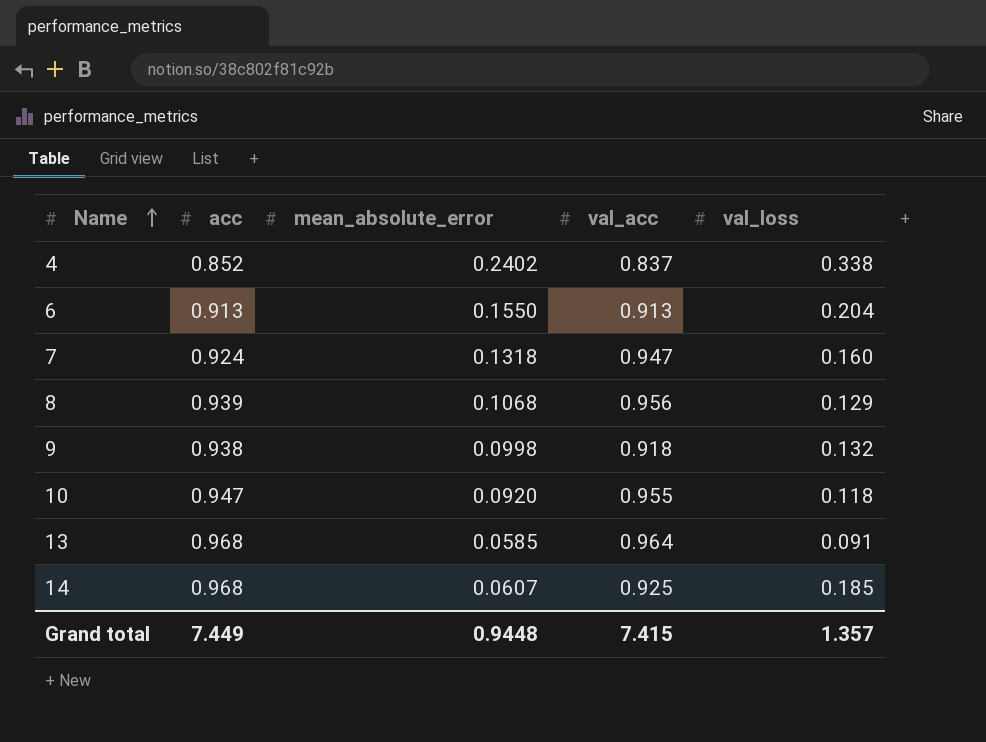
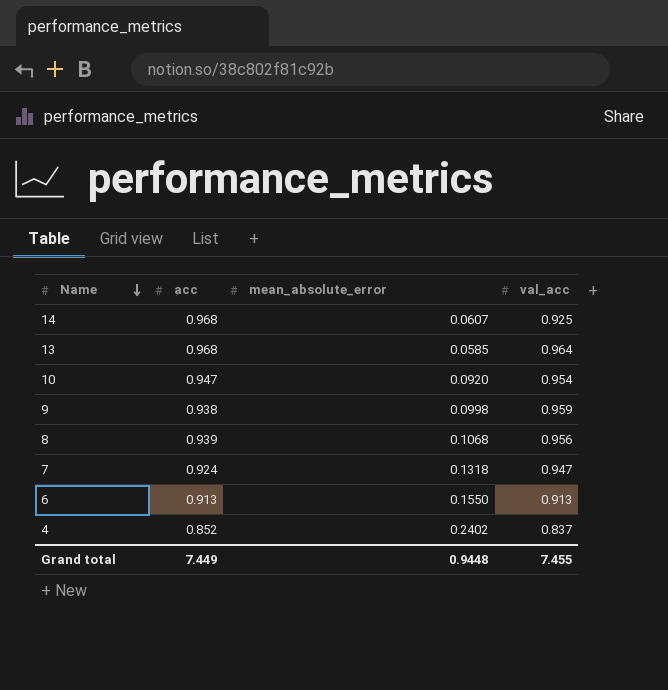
row order: Name ascending -> Name descending
column val_loss | position: 5 -> none
10 | val_acc: 0.955 -> 0.954
9 | val_acc: 0.918 -> 0.959
Grand total | val_acc: 7.415 -> 7.455

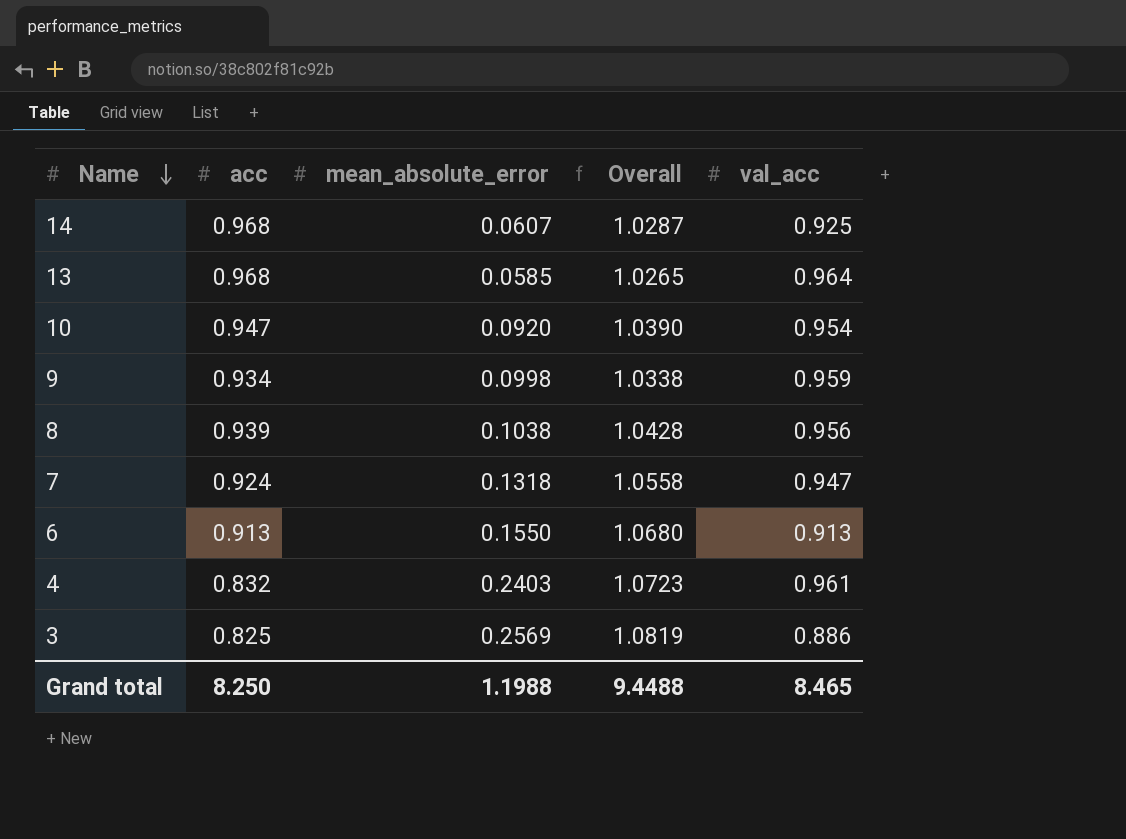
column Overall | formula: none -> [acc] + [mean_absolute_error]
9 | acc: 0.938 -> 0.934
8 | mean_absolute_error: 0.1068 -> 0.1038
4 | acc: 0.852 -> 0.832
4 | mean_absolute_error: 0.2402 -> 0.2403
4 | val_acc: 0.837 -> 0.961
row 3: none -> 0.825 | 0.2569 | 1.0819 | 0.886
Grand total | acc: 7.449 -> 8.250
Grand total | mean_absolute_error: 0.9448 -> 1.1988
Grand total | val_acc: 7.455 -> 8.465

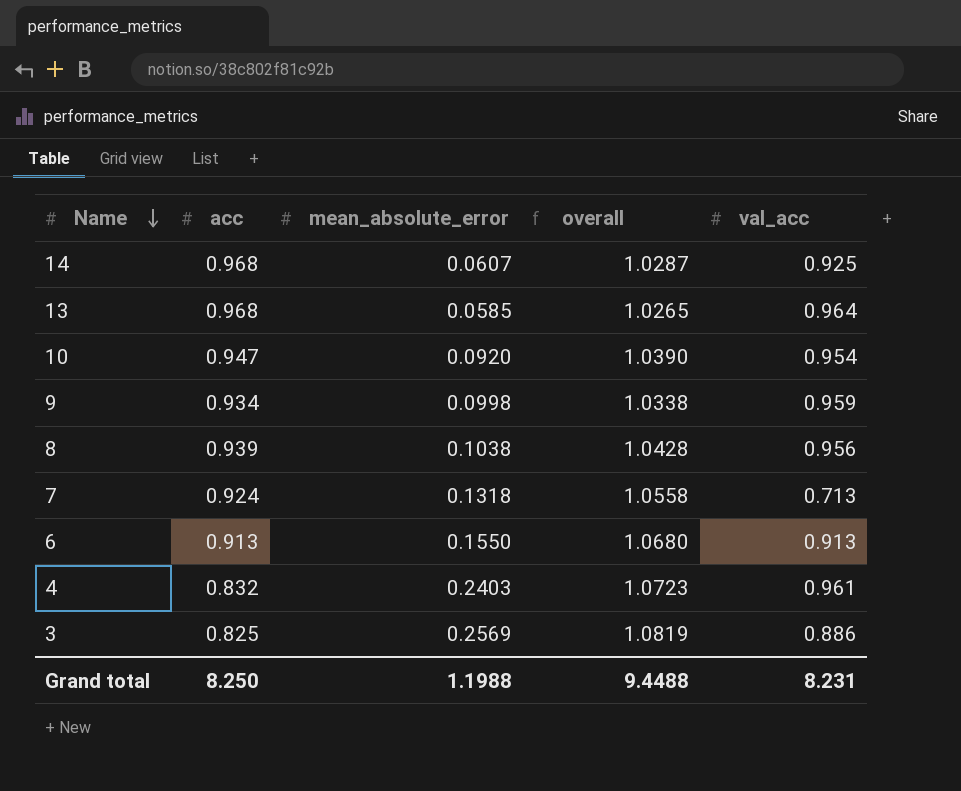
column name: Overall -> overall
7 | val_acc: 0.947 -> 0.713
Grand total | val_acc: 8.465 -> 8.231

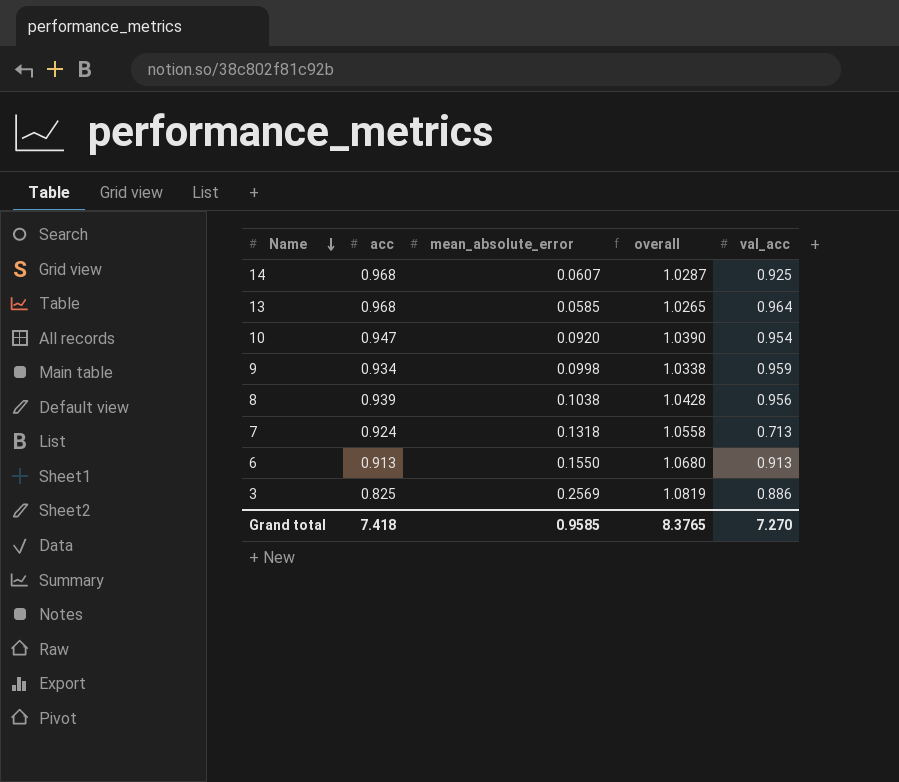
row 4: 0.832 | 0.2403 | 1.0723 | 0.961 -> none
Grand total | acc: 8.250 -> 7.418
Grand total | mean_absolute_error: 1.1988 -> 0.9585
Grand total | overall: 9.4488 -> 8.3765
Grand total | val_acc: 8.231 -> 7.270

